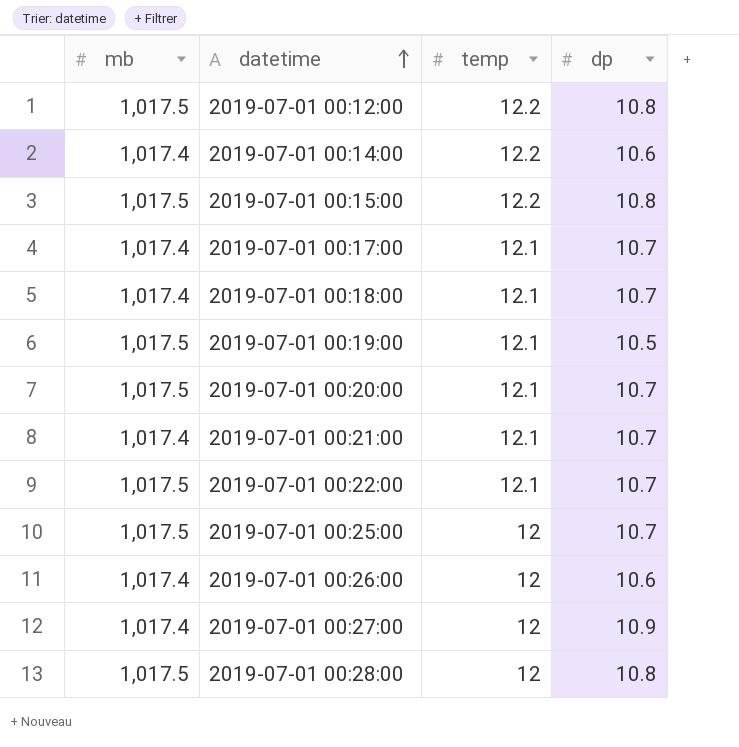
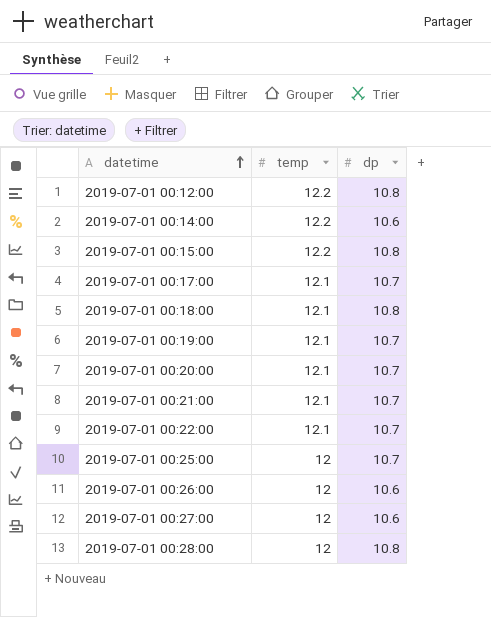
column mb | position: 1 -> none
2019-07-01 00:18:00 | dp: 10.7 -> 10.8
2019-07-01 00:19:00 | dp: 10.5 -> 10.7
2019-07-01 00:27:00 | dp: 10.9 -> 10.6

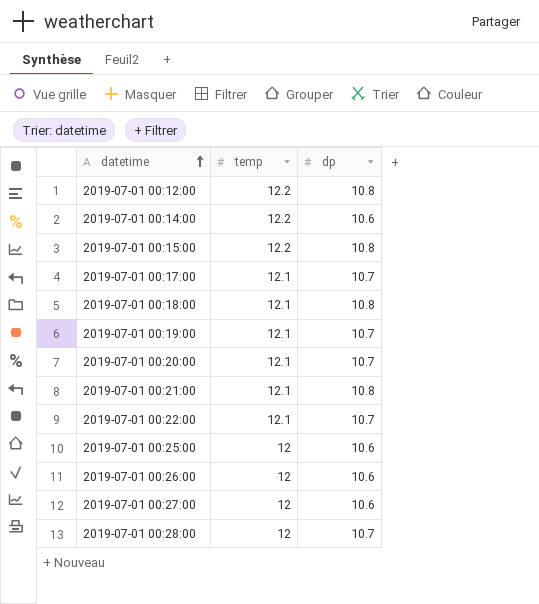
2019-07-01 00:21:00 | dp: 10.7 -> 10.8
2019-07-01 00:25:00 | dp: 10.7 -> 10.6
2019-07-01 00:28:00 | dp: 10.8 -> 10.7

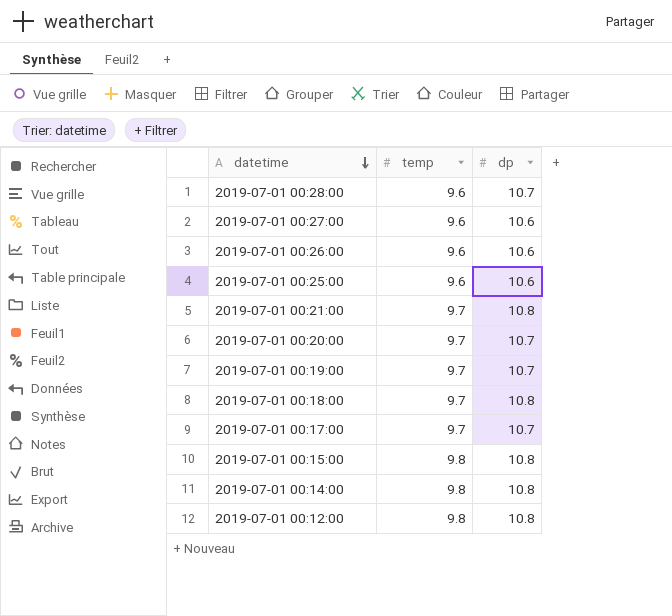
row order: datetime ascending -> datetime descending
row 2019-07-01 00:22:00: 12.1 | 10.7 -> none
2019-07-01 00:28:00 | temp: 12 -> 9.6
2019-07-01 00:27:00 | temp: 12 -> 9.6
2019-07-01 00:26:00 | temp: 12 -> 9.6
2019-07-01 00:25:00 | temp: 12 -> 9.6
2019-07-01 00:21:00 | temp: 12.1 -> 9.7
2019-07-01 00:20:00 | temp: 12.1 -> 9.7
2019-07-01 00:19:00 | temp: 12.1 -> 9.7
2019-07-01 00:18:00 | temp: 12.1 -> 9.7
2019-07-01 00:17:00 | temp: 12.1 -> 9.7
2019-07-01 00:15:00 | temp: 12.2 -> 9.8
2019-07-01 00:14:00 | temp: 12.2 -> 9.8
2019-07-01 00:14:00 | dp: 10.6 -> 10.8
2019-07-01 00:12:00 | temp: 12.2 -> 9.8

